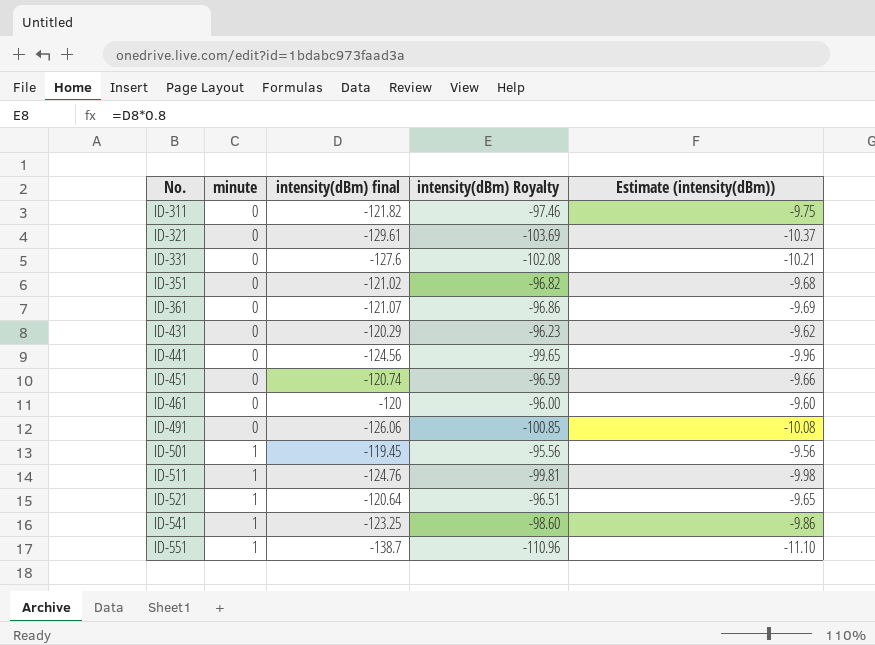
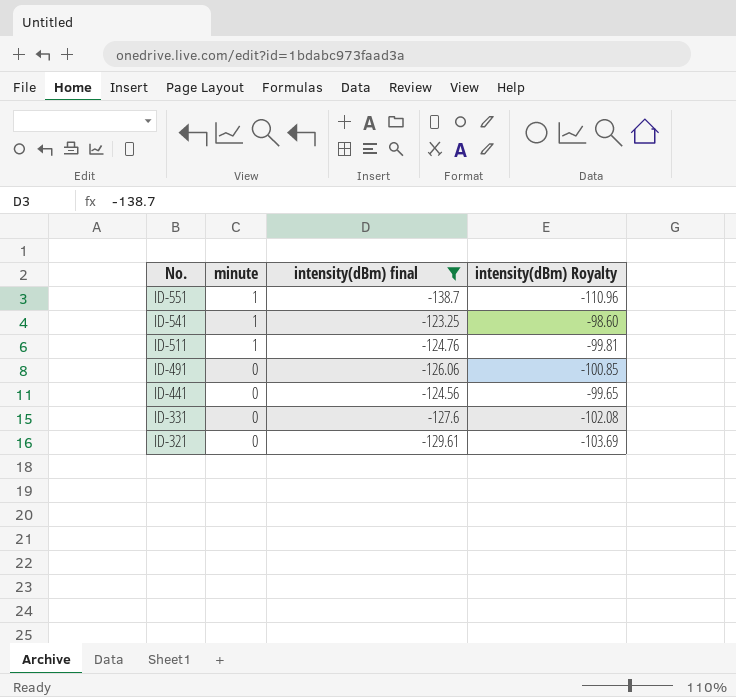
filter: none -> intensity(dBm) final <= -123.25
row order: No. ascending -> No. descending
column Estimate (intensity(dBm)) | formula: [intensity(dBm) final] * 0.08 -> none

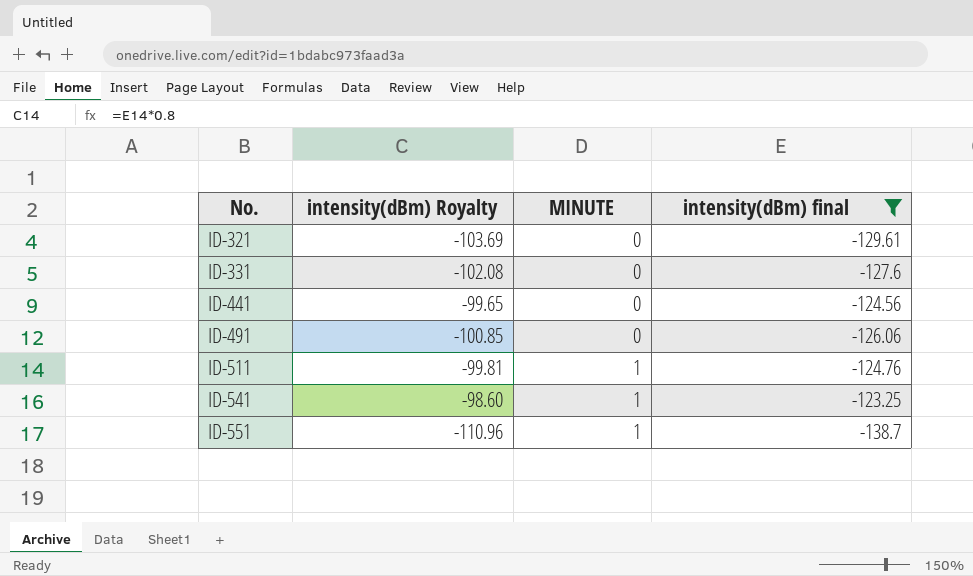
row order: No. descending -> No. ascending
column intensity(dBm) Royalty | position: 4 -> 2
column name: minute -> MINUTE

